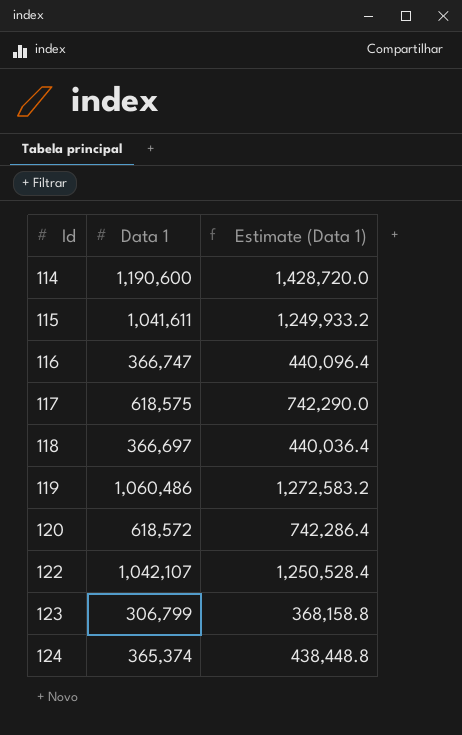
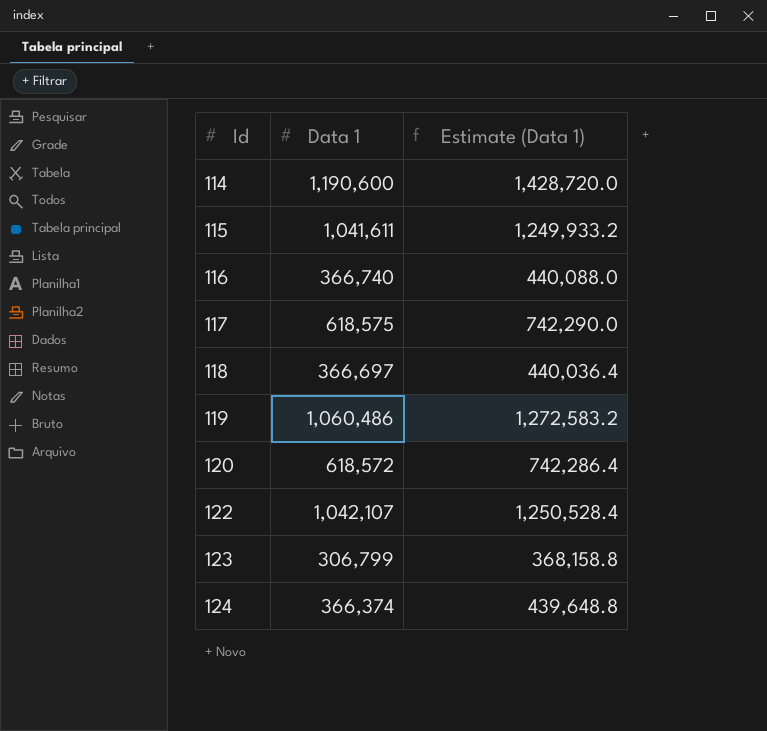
116 | Data 1: 366,747 -> 366,740
116 | Estimate (Data 1): 440,096.4 -> 440,088.0
124 | Data 1: 365,374 -> 366,374
124 | Estimate (Data 1): 438,448.8 -> 439,648.8

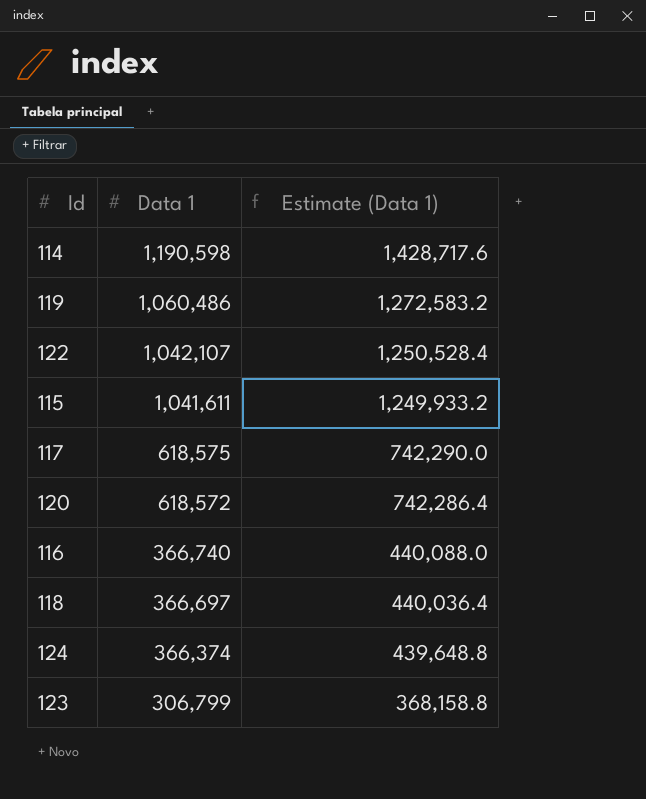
row order: Id ascending -> Data 1 descending
114 | Data 1: 1,190,600 -> 1,190,598
114 | Estimate (Data 1): 1,428,720.0 -> 1,428,717.6

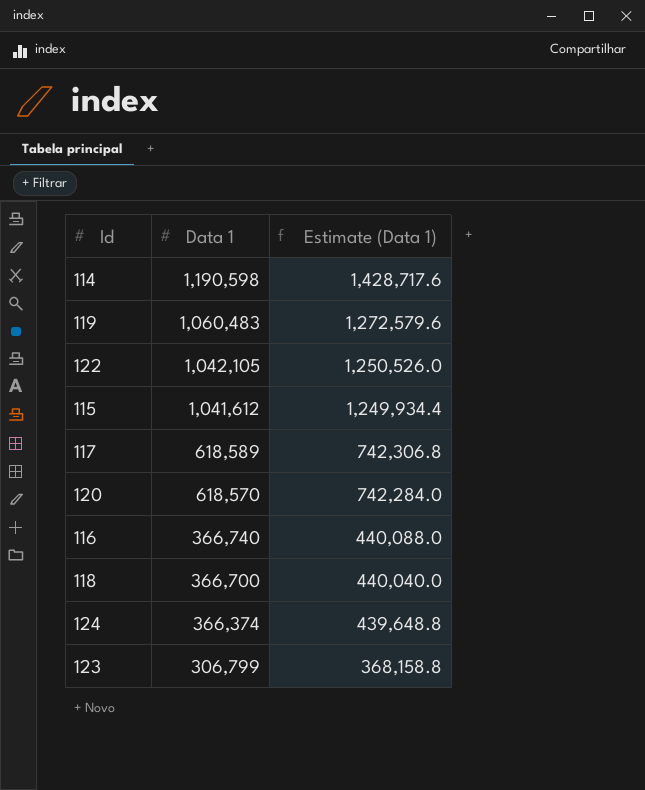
119 | Data 1: 1,060,486 -> 1,060,483
119 | Estimate (Data 1): 1,272,583.2 -> 1,272,579.6
122 | Data 1: 1,042,107 -> 1,042,105
122 | Estimate (Data 1): 1,250,528.4 -> 1,250,526.0
115 | Data 1: 1,041,611 -> 1,041,612
115 | Estimate (Data 1): 1,249,933.2 -> 1,249,934.4
117 | Data 1: 618,575 -> 618,589
117 | Estimate (Data 1): 742,290.0 -> 742,306.8
120 | Data 1: 618,572 -> 618,570
120 | Estimate (Data 1): 742,286.4 -> 742,284.0
118 | Data 1: 366,697 -> 366,700
118 | Estimate (Data 1): 440,036.4 -> 440,040.0

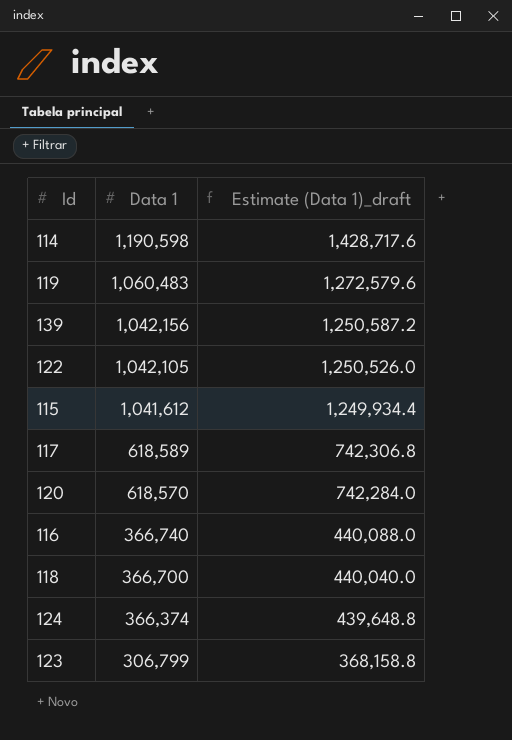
column name: Estimate (Data 1) -> Estimate (Data 1)_draft
row 139: none -> 1,042,156 | 1,250,587.2

